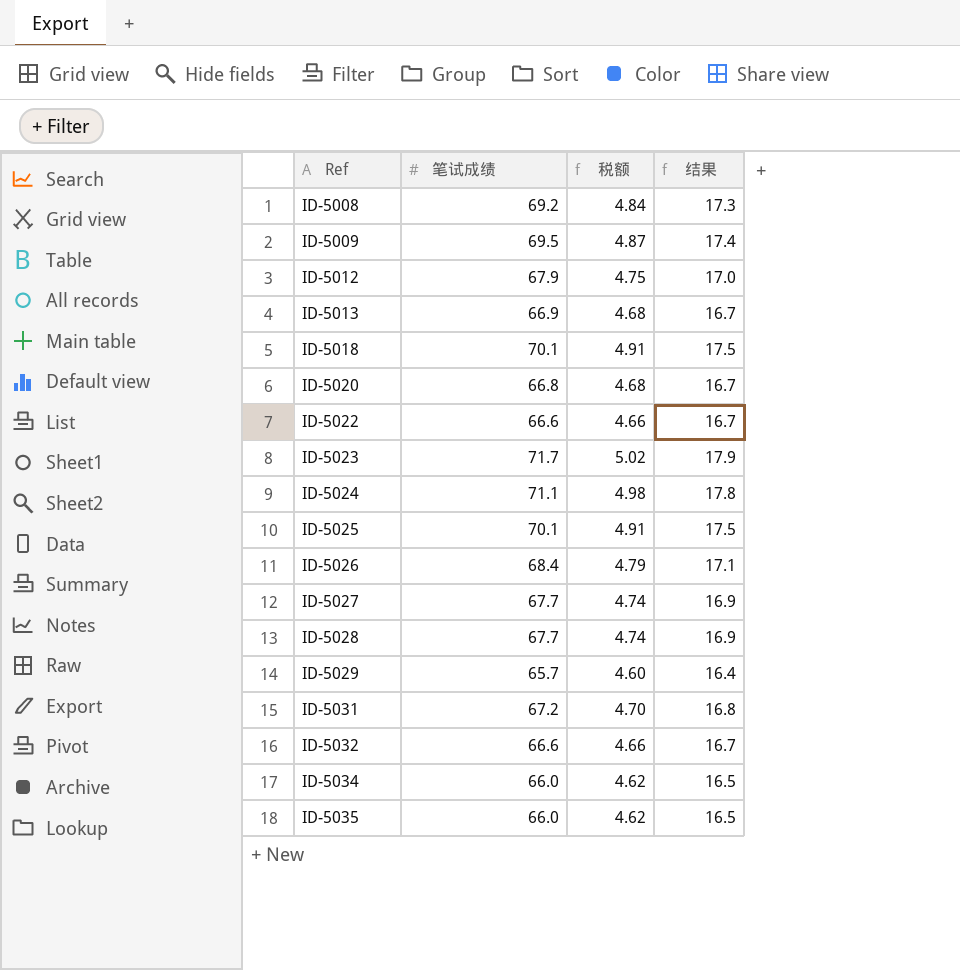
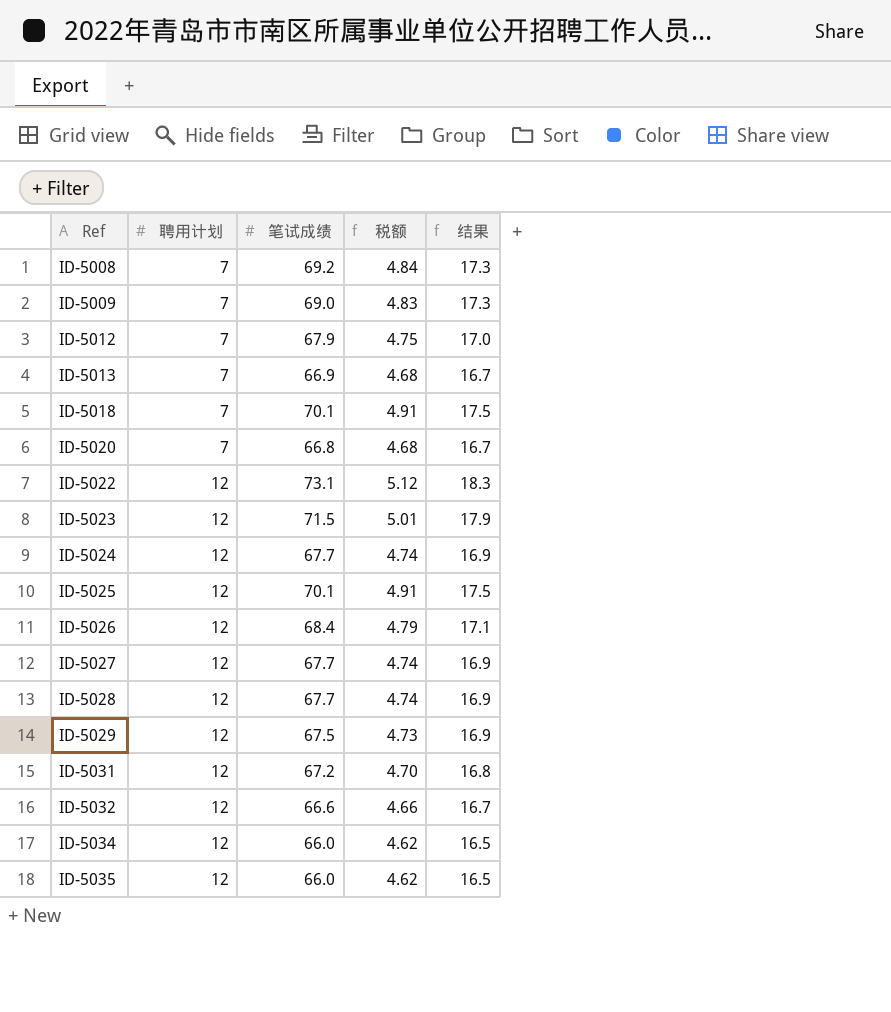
column 聘用计划 | position: none -> 2
ID-5009 | 笔试成绩: 69.5 -> 69.0
ID-5009 | 税额: 4.87 -> 4.83
ID-5009 | 结果: 17.4 -> 17.3
ID-5022 | 笔试成绩: 66.6 -> 73.1
ID-5022 | 税额: 4.66 -> 5.12
ID-5022 | 结果: 16.7 -> 18.3
ID-5023 | 笔试成绩: 71.7 -> 71.5
ID-5023 | 税额: 5.02 -> 5.01
ID-5024 | 笔试成绩: 71.1 -> 67.7
ID-5024 | 税额: 4.98 -> 4.74
ID-5024 | 结果: 17.8 -> 16.9
ID-5029 | 笔试成绩: 65.7 -> 67.5
ID-5029 | 税额: 4.60 -> 4.73
ID-5029 | 结果: 16.4 -> 16.9

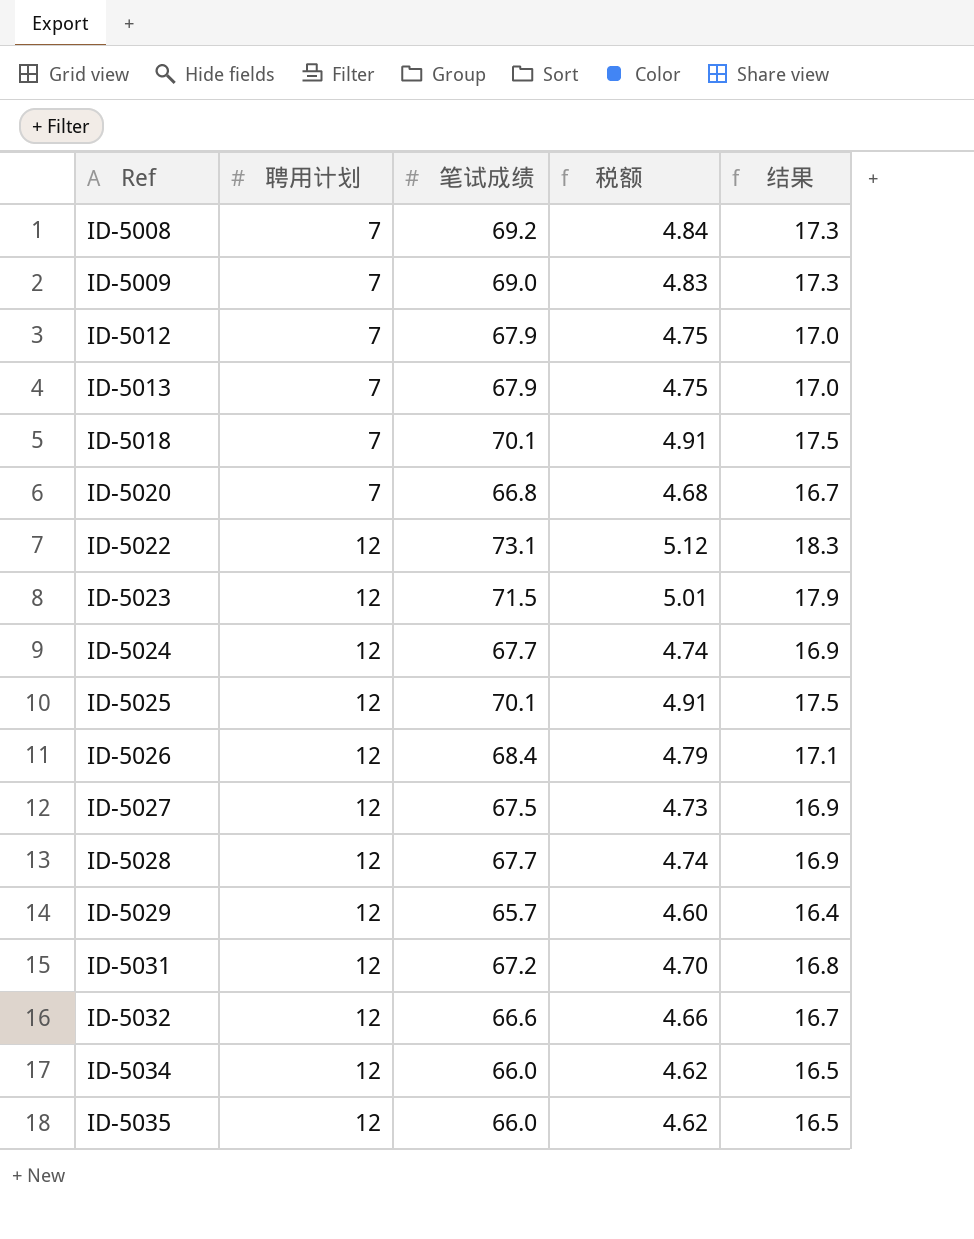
ID-5013 | 笔试成绩: 66.9 -> 67.9
ID-5013 | 税额: 4.68 -> 4.75
ID-5013 | 结果: 16.7 -> 17.0
ID-5027 | 笔试成绩: 67.7 -> 67.5
ID-5027 | 税额: 4.74 -> 4.73
ID-5029 | 笔试成绩: 67.5 -> 65.7
ID-5029 | 税额: 4.73 -> 4.60
ID-5029 | 结果: 16.9 -> 16.4

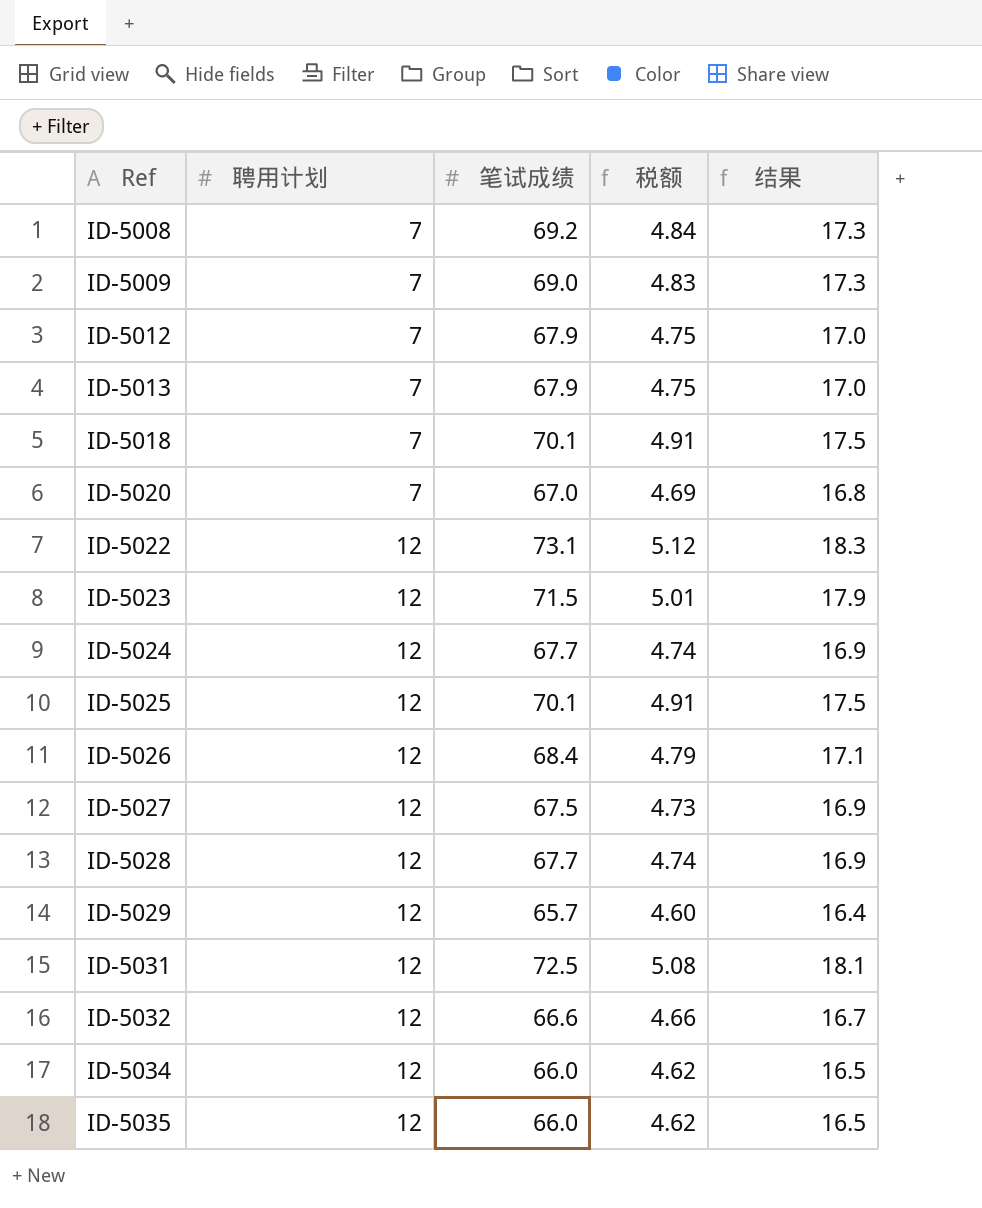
ID-5020 | 笔试成绩: 66.8 -> 67.0
ID-5020 | 税额: 4.68 -> 4.69
ID-5020 | 结果: 16.7 -> 16.8
ID-5031 | 笔试成绩: 67.2 -> 72.5
ID-5031 | 税额: 4.70 -> 5.08
ID-5031 | 结果: 16.8 -> 18.1

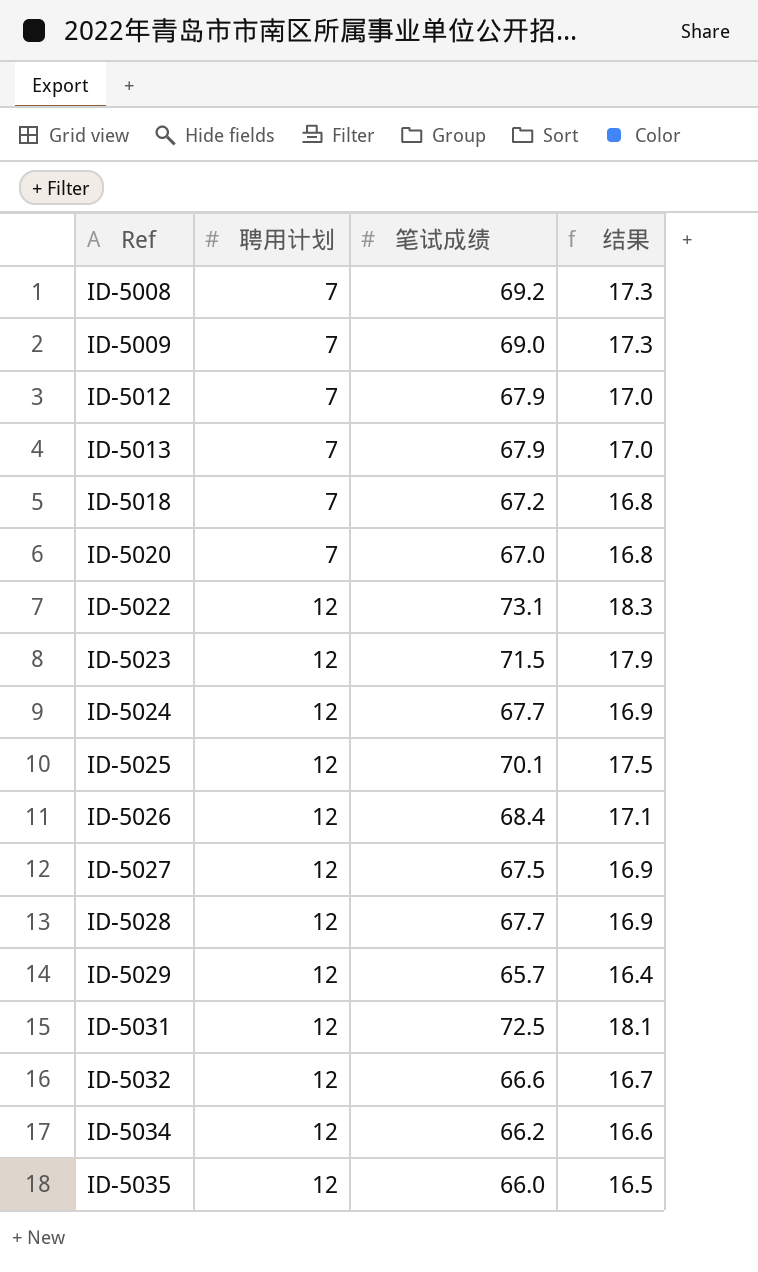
column 税额 | formula: [笔试成绩] * 0.07 -> none
ID-5018 | 笔试成绩: 70.1 -> 67.2
ID-5018 | 结果: 17.5 -> 16.8
ID-5034 | 笔试成绩: 66.0 -> 66.2
ID-5034 | 结果: 16.5 -> 16.6

